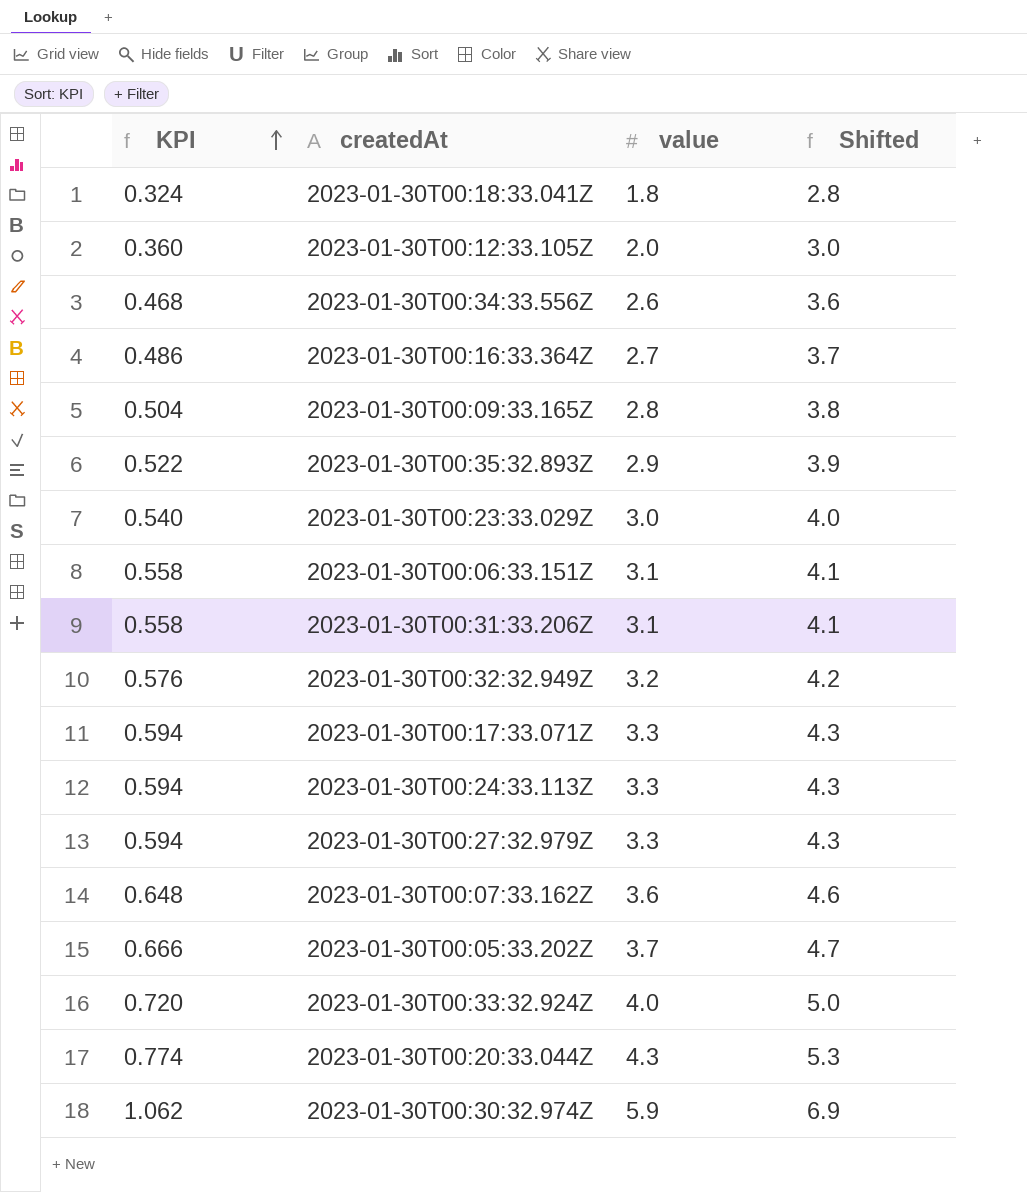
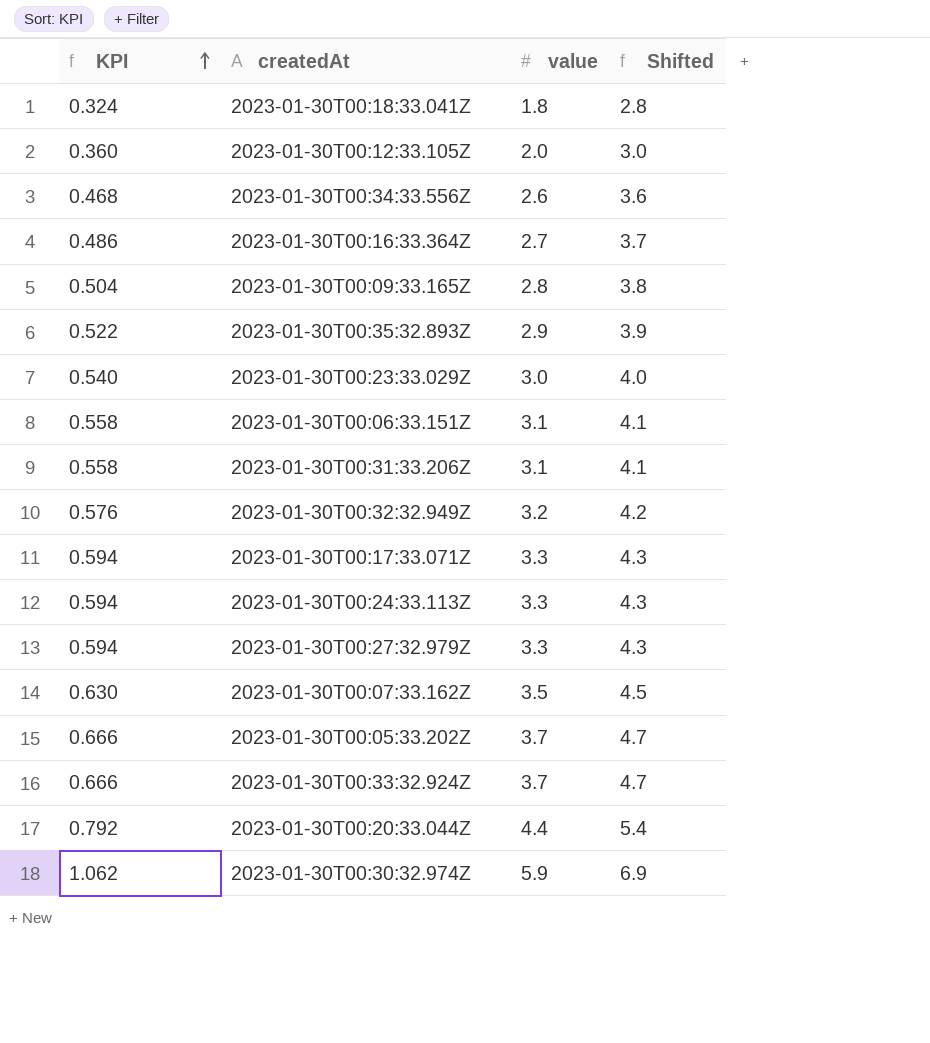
2023-01-30T00:07:33.162Z | KPI: 0.648 -> 0.630
2023-01-30T00:07:33.162Z | value: 3.6 -> 3.5
2023-01-30T00:07:33.162Z | Shifted: 4.6 -> 4.5
2023-01-30T00:33:32.924Z | KPI: 0.720 -> 0.666
2023-01-30T00:33:32.924Z | value: 4.0 -> 3.7
2023-01-30T00:33:32.924Z | Shifted: 5.0 -> 4.7
2023-01-30T00:20:33.044Z | KPI: 0.774 -> 0.792
2023-01-30T00:20:33.044Z | value: 4.3 -> 4.4
2023-01-30T00:20:33.044Z | Shifted: 5.3 -> 5.4

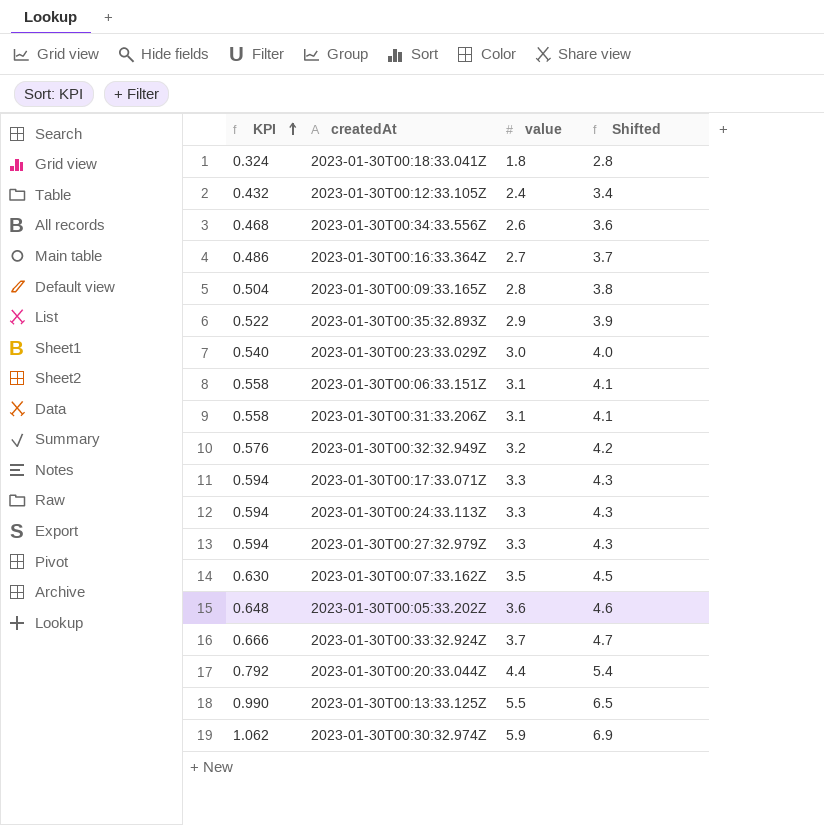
2023-01-30T00:12:33.105Z | KPI: 0.360 -> 0.432
2023-01-30T00:12:33.105Z | value: 2.0 -> 2.4
2023-01-30T00:12:33.105Z | Shifted: 3.0 -> 3.4
2023-01-30T00:05:33.202Z | KPI: 0.666 -> 0.648
2023-01-30T00:05:33.202Z | value: 3.7 -> 3.6
2023-01-30T00:05:33.202Z | Shifted: 4.7 -> 4.6
row 2023-01-30T00:13:33.125Z: none -> 0.990 | 5.5 | 6.5

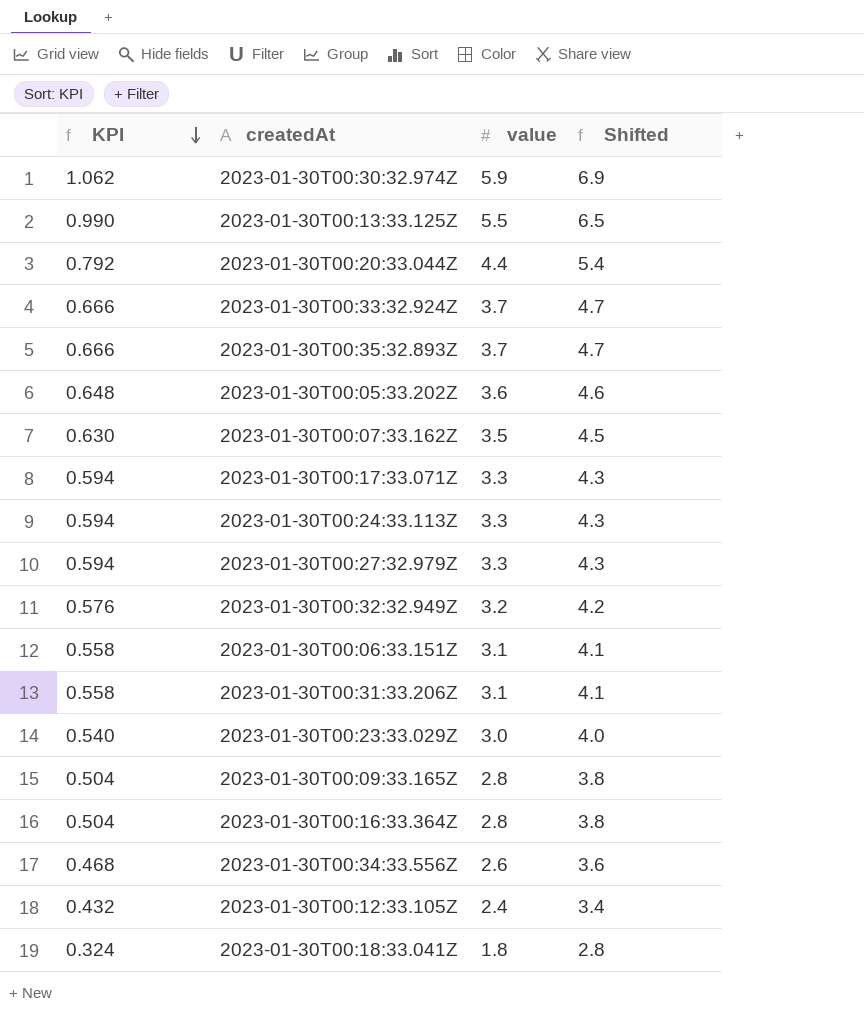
row order: KPI ascending -> KPI descending
2023-01-30T00:35:32.893Z | KPI: 0.522 -> 0.666
2023-01-30T00:35:32.893Z | value: 2.9 -> 3.7
2023-01-30T00:35:32.893Z | Shifted: 3.9 -> 4.7
2023-01-30T00:16:33.364Z | KPI: 0.486 -> 0.504
2023-01-30T00:16:33.364Z | value: 2.7 -> 2.8
2023-01-30T00:16:33.364Z | Shifted: 3.7 -> 3.8

